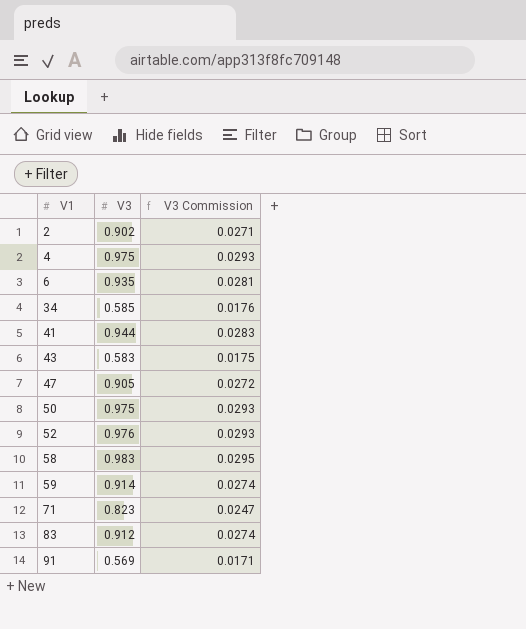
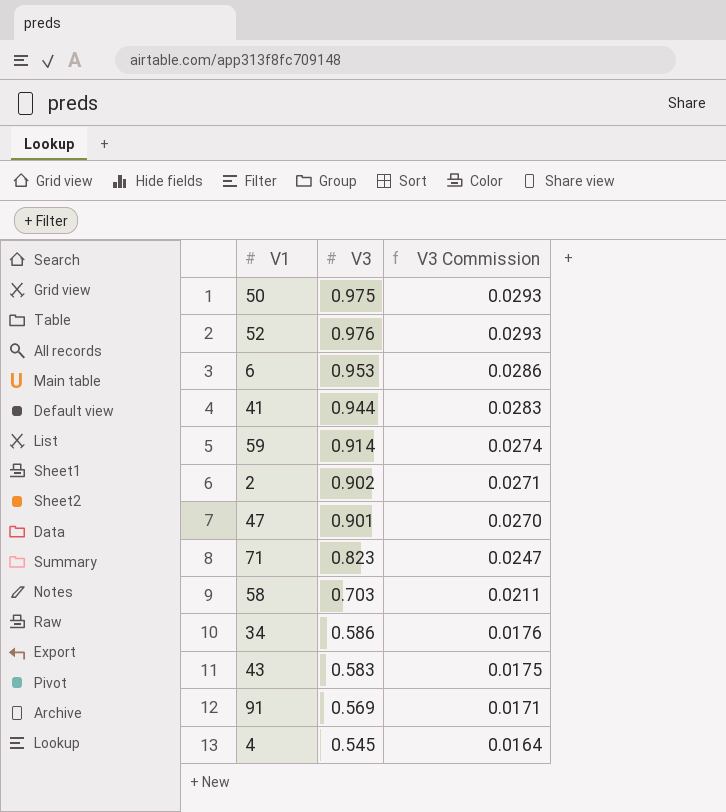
row order: V1 ascending -> V3 Commission descending
row 83: 0.912 | 0.0274 -> none
6 | V3: 0.935 -> 0.953
6 | V3 Commission: 0.0281 -> 0.0286
47 | V3: 0.905 -> 0.901
47 | V3 Commission: 0.0272 -> 0.0270
58 | V3: 0.983 -> 0.703
58 | V3 Commission: 0.0295 -> 0.0211
34 | V3: 0.585 -> 0.586
4 | V3: 0.975 -> 0.545
4 | V3 Commission: 0.0293 -> 0.0164

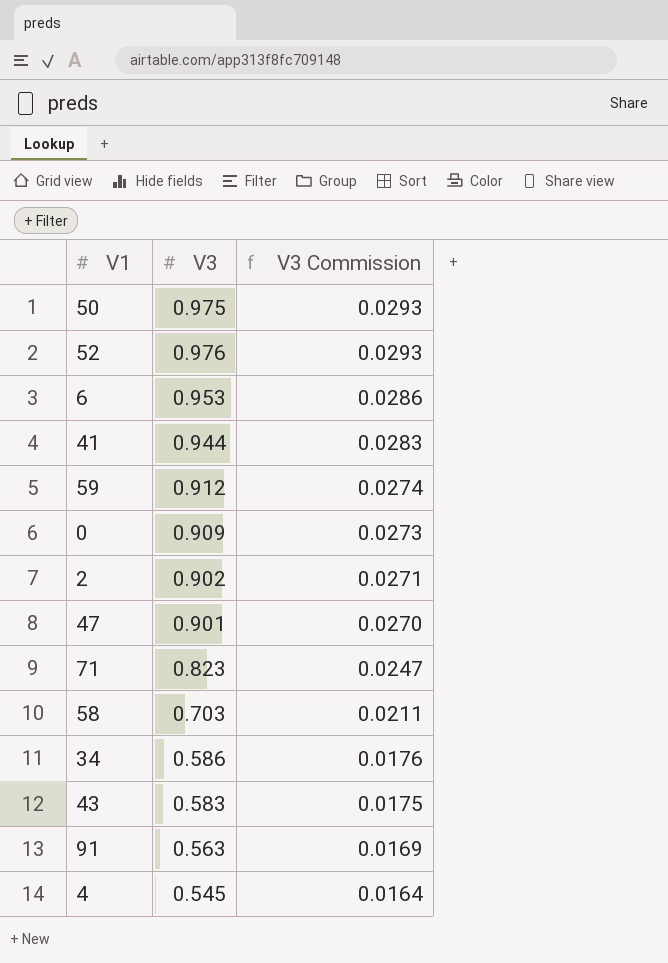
59 | V3: 0.914 -> 0.912
row 0: none -> 0.909 | 0.0273
91 | V3: 0.569 -> 0.563
91 | V3 Commission: 0.0171 -> 0.0169

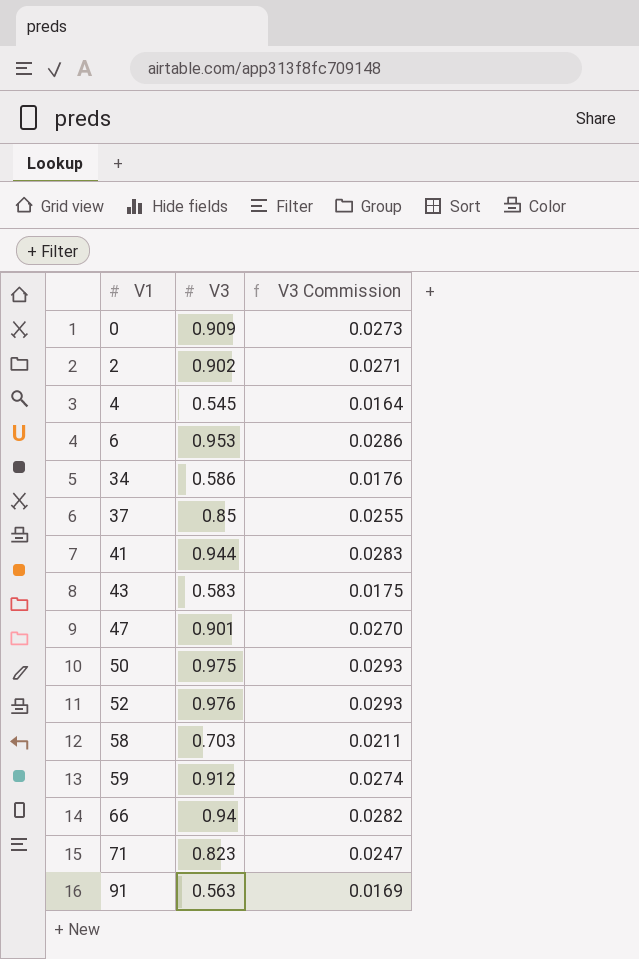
row order: V3 Commission descending -> V1 ascending
row 37: none -> 0.85 | 0.0255
row 66: none -> 0.94 | 0.0282

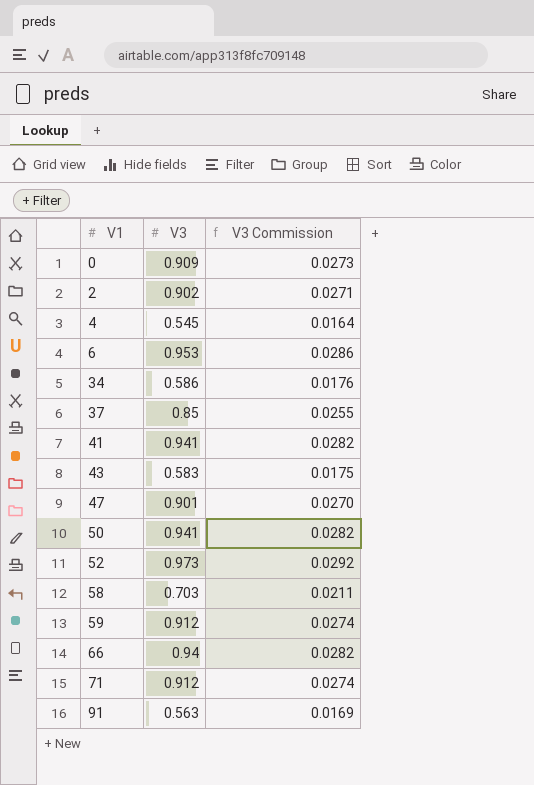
41 | V3: 0.944 -> 0.941
41 | V3 Commission: 0.0283 -> 0.0282
50 | V3: 0.975 -> 0.941
50 | V3 Commission: 0.0293 -> 0.0282
52 | V3: 0.976 -> 0.973
52 | V3 Commission: 0.0293 -> 0.0292
71 | V3: 0.823 -> 0.912
71 | V3 Commission: 0.0247 -> 0.0274

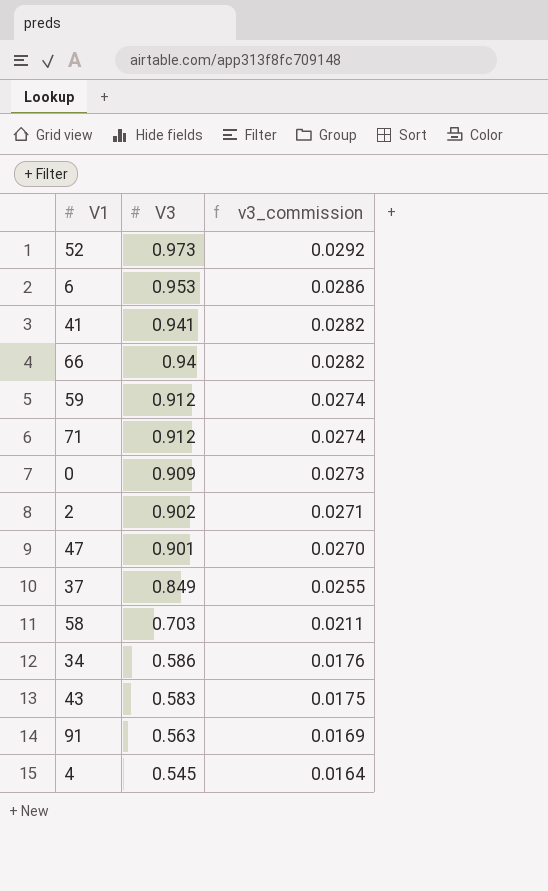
row order: V1 ascending -> V3 descending
column name: V3 Commission -> v3_commission
row 50: 0.941 | 0.0282 -> none
37 | V3: 0.85 -> 0.849

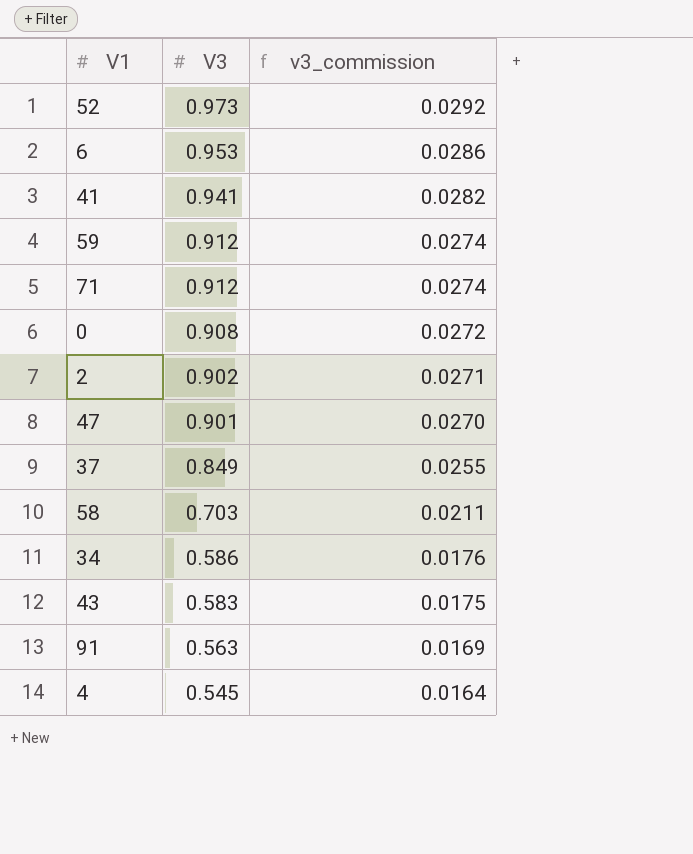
row 66: 0.94 | 0.0282 -> none
0 | V3: 0.909 -> 0.908
0 | v3_commission: 0.0273 -> 0.0272

